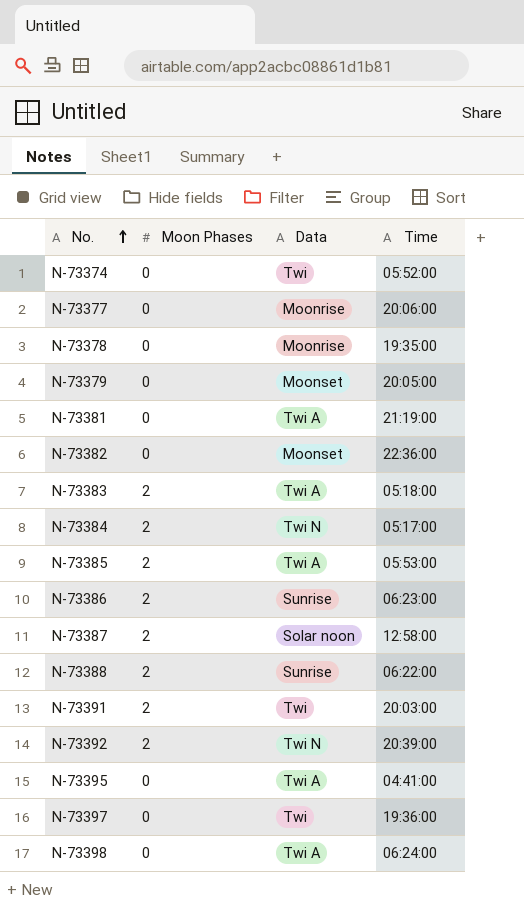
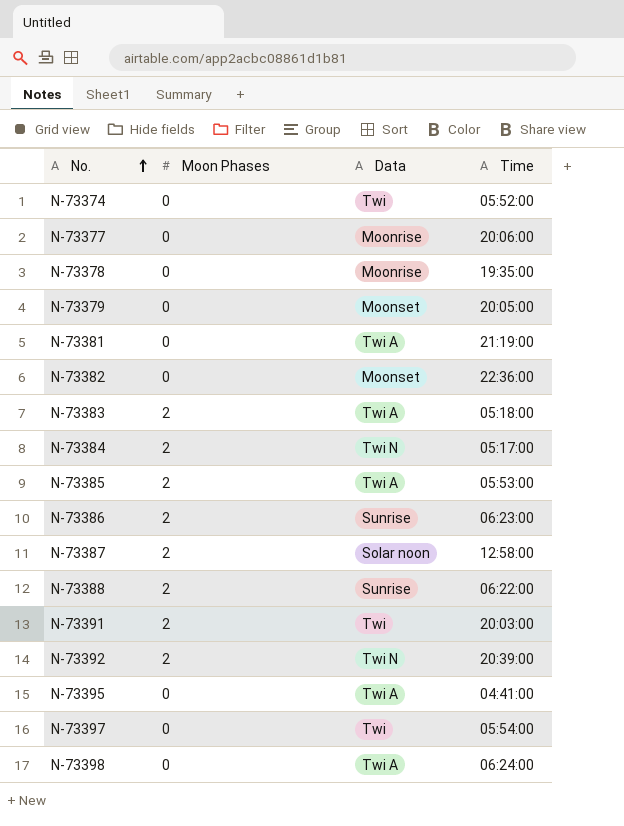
N-73397 | Time: 19:36:00 -> 05:54:00

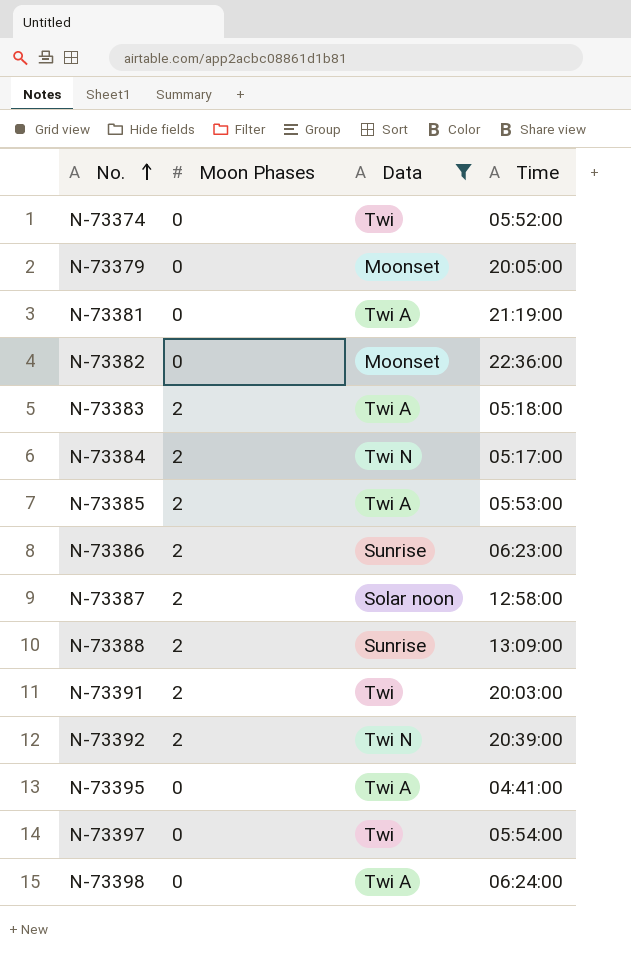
filter: none -> Data != Moonrise
N-73388 | Time: 06:22:00 -> 13:09:00

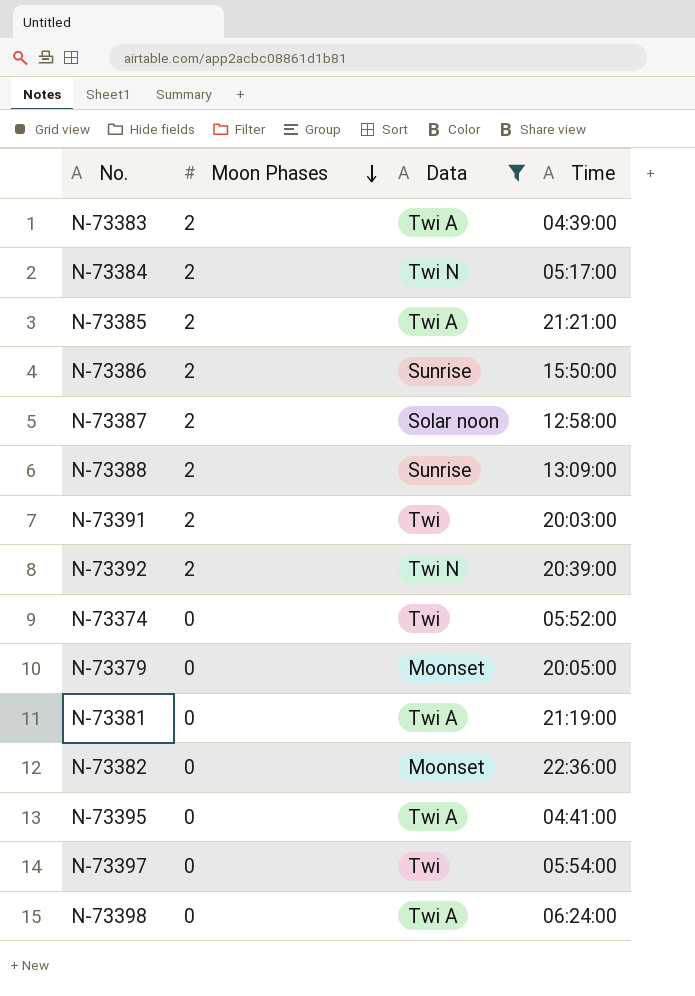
row order: No. ascending -> Moon Phases descending
N-73383 | Time: 05:18:00 -> 04:39:00
N-73385 | Time: 05:53:00 -> 21:21:00
N-73386 | Time: 06:23:00 -> 15:50:00

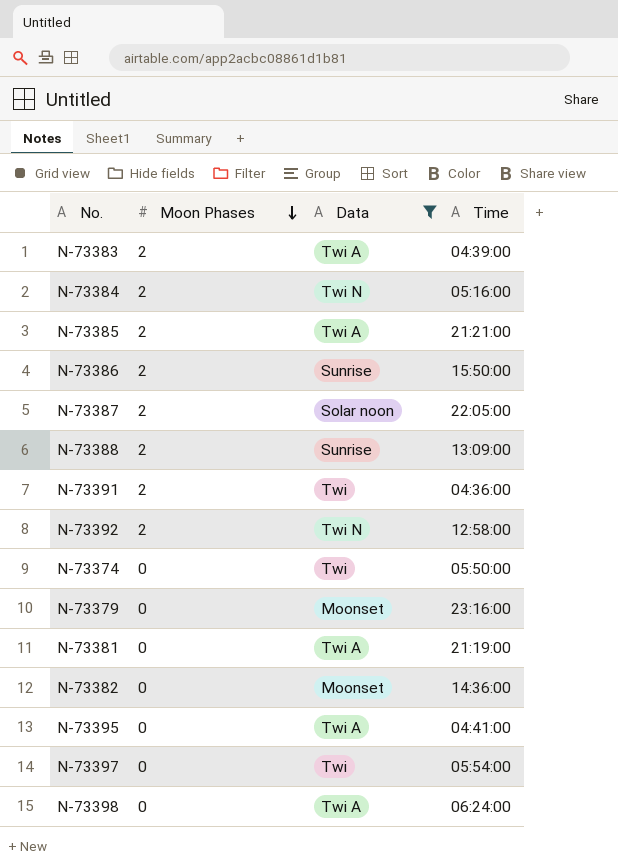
N-73384 | Time: 05:17:00 -> 05:16:00
N-73387 | Time: 12:58:00 -> 22:05:00
N-73391 | Time: 20:03:00 -> 04:36:00
N-73392 | Time: 20:39:00 -> 12:58:00
N-73374 | Time: 05:52:00 -> 05:50:00
N-73379 | Time: 20:05:00 -> 23:16:00
N-73382 | Time: 22:36:00 -> 14:36:00

